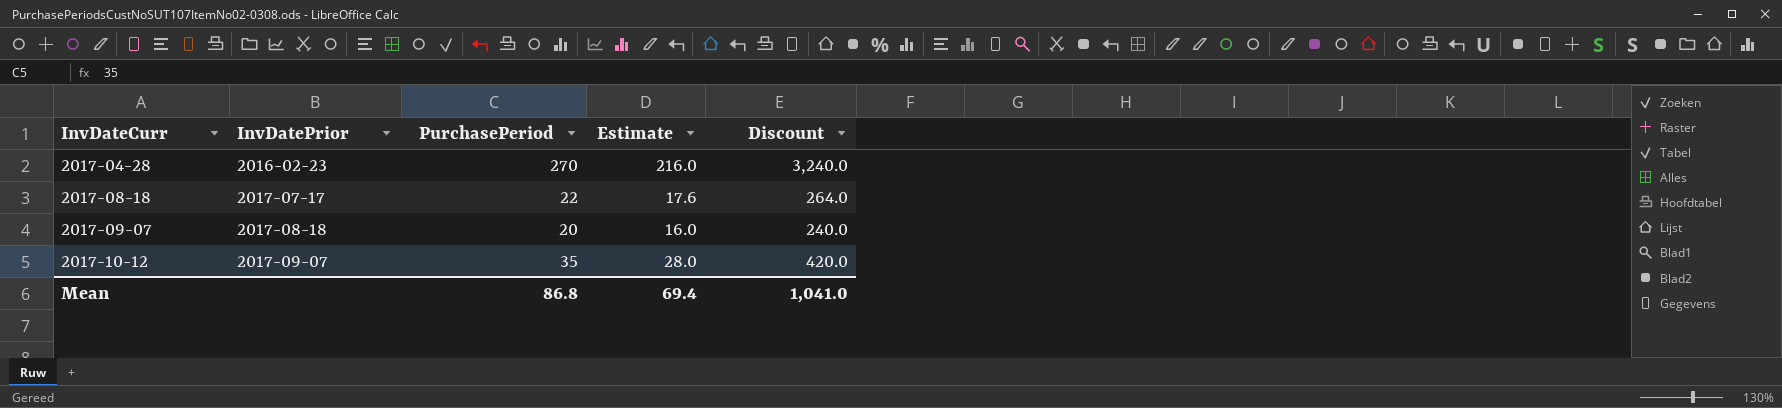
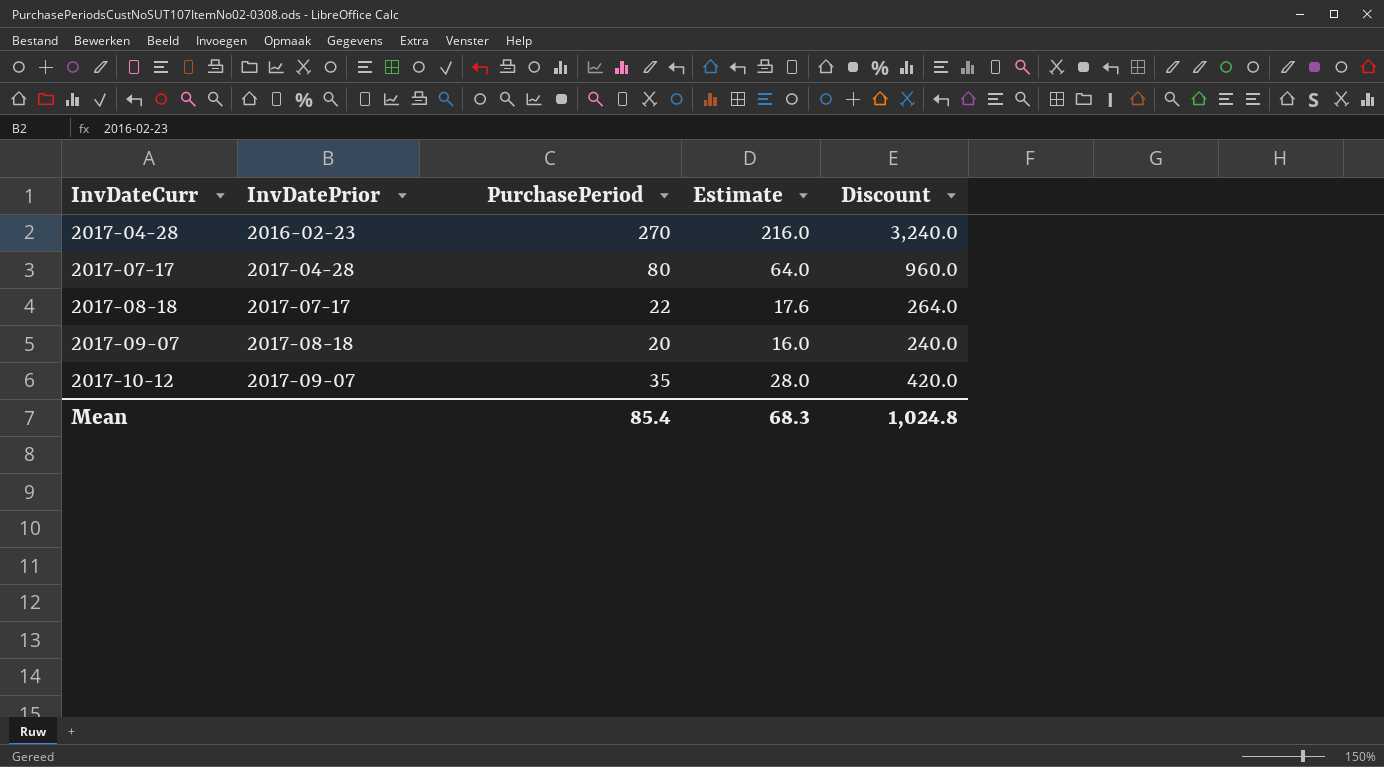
row 2017-07-17: none -> 2017-04-28 | 80 | 64.0 | 960.0
Mean | PurchasePeriod: 86.8 -> 85.4
Mean | Estimate: 69.4 -> 68.3
Mean | Discount: 1,041.0 -> 1,024.8

